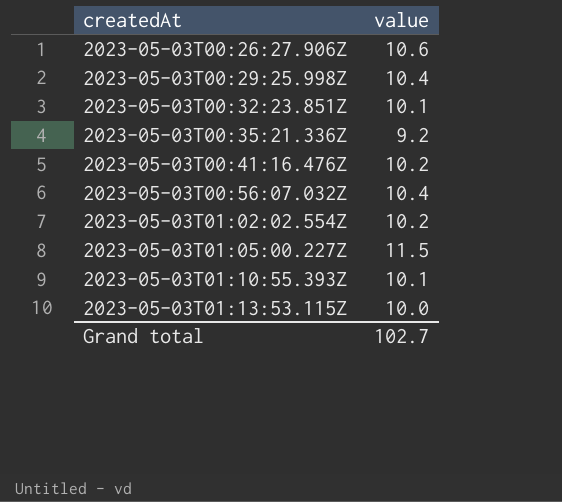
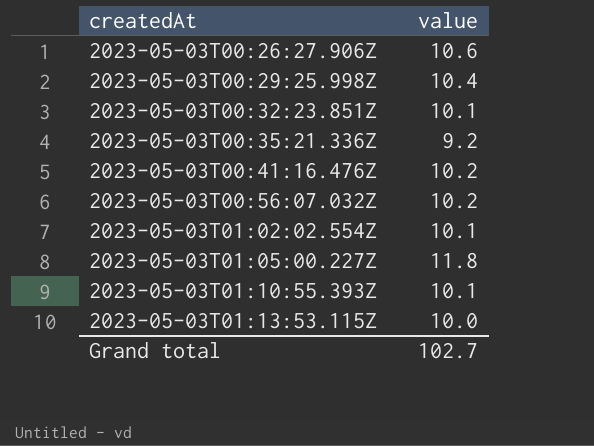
2023-05-03T00:56:07.032Z | value: 10.4 -> 10.2
2023-05-03T01:02:02.554Z | value: 10.2 -> 10.1
2023-05-03T01:05:00.227Z | value: 11.5 -> 11.8

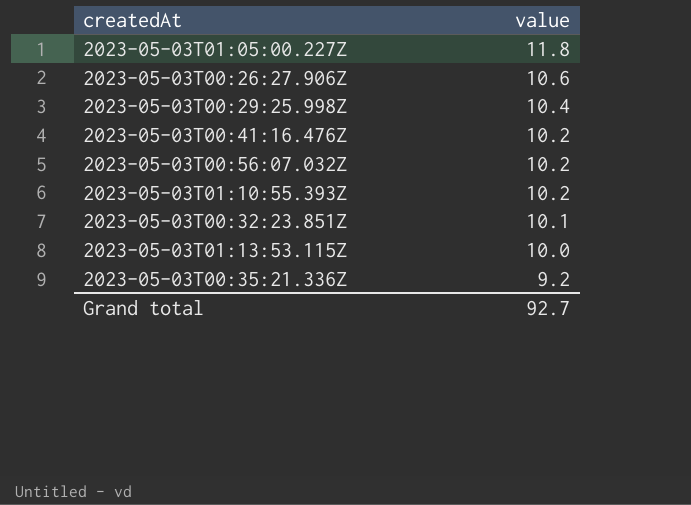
row order: createdAt ascending -> value descending
row 2023-05-03T01:02:02.554Z: 10.1 -> none
2023-05-03T01:10:55.393Z | value: 10.1 -> 10.2
Grand total | value: 102.7 -> 92.7

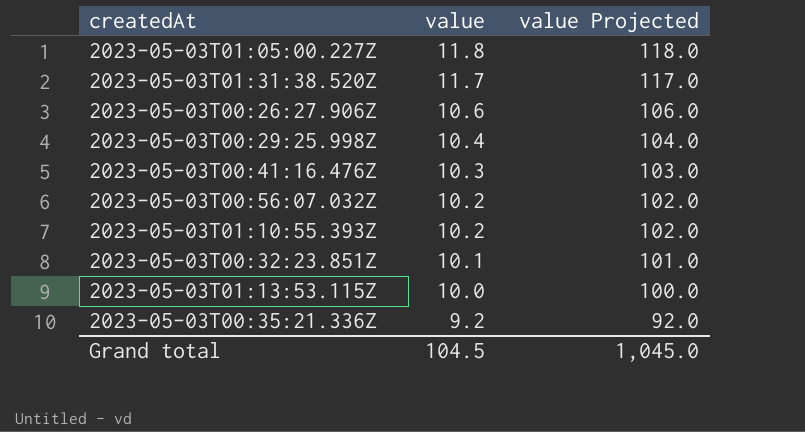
column value Projected | formula: none -> [value] * 10
row 2023-05-03T01:31:38.520Z: none -> 11.7 | 117.0
2023-05-03T00:41:16.476Z | value: 10.2 -> 10.3
Grand total | value: 92.7 -> 104.5

